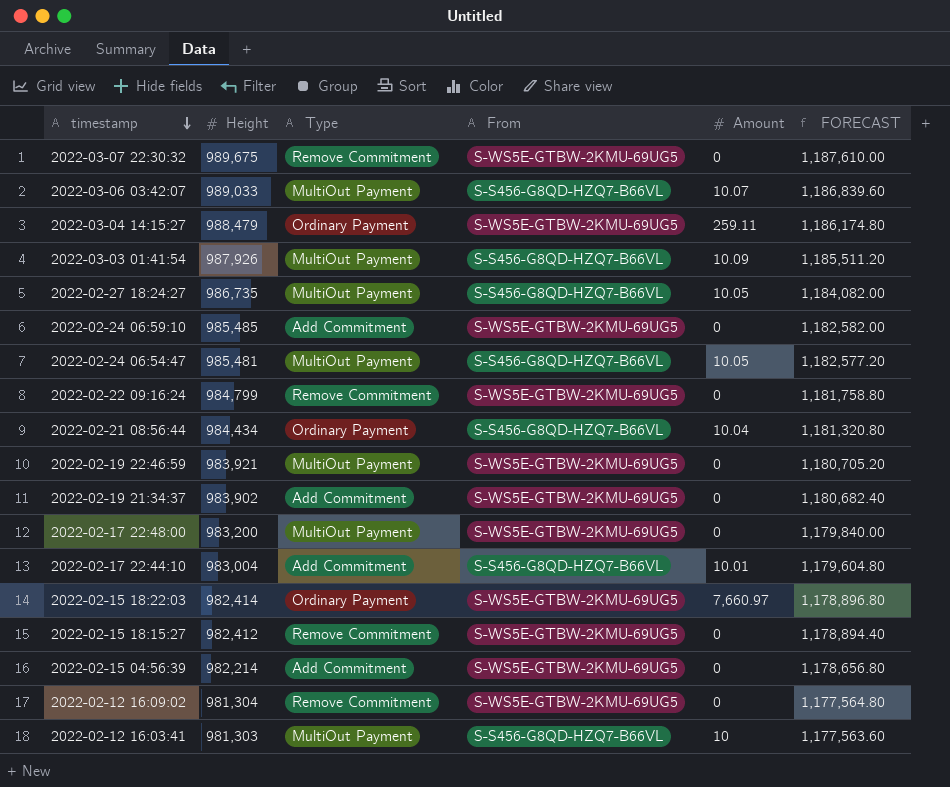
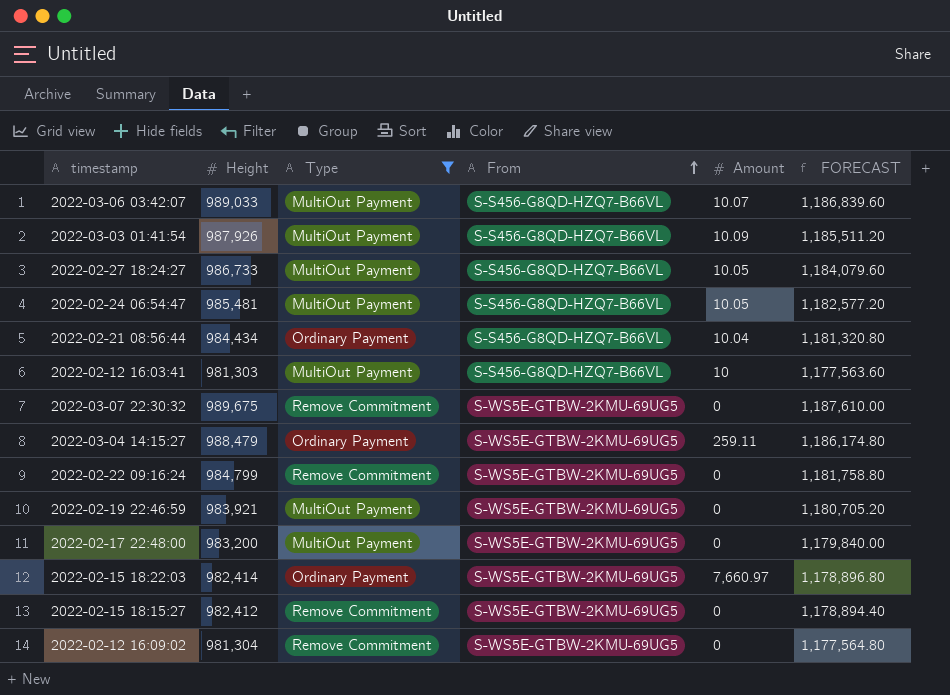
filter: none -> Type != Add Commitment
row order: timestamp descending -> From ascending
2022-02-27 18:24:27 | Height: 986,735 -> 986,733
2022-02-27 18:24:27 | FORECAST: 1,184,082.00 -> 1,184,079.60

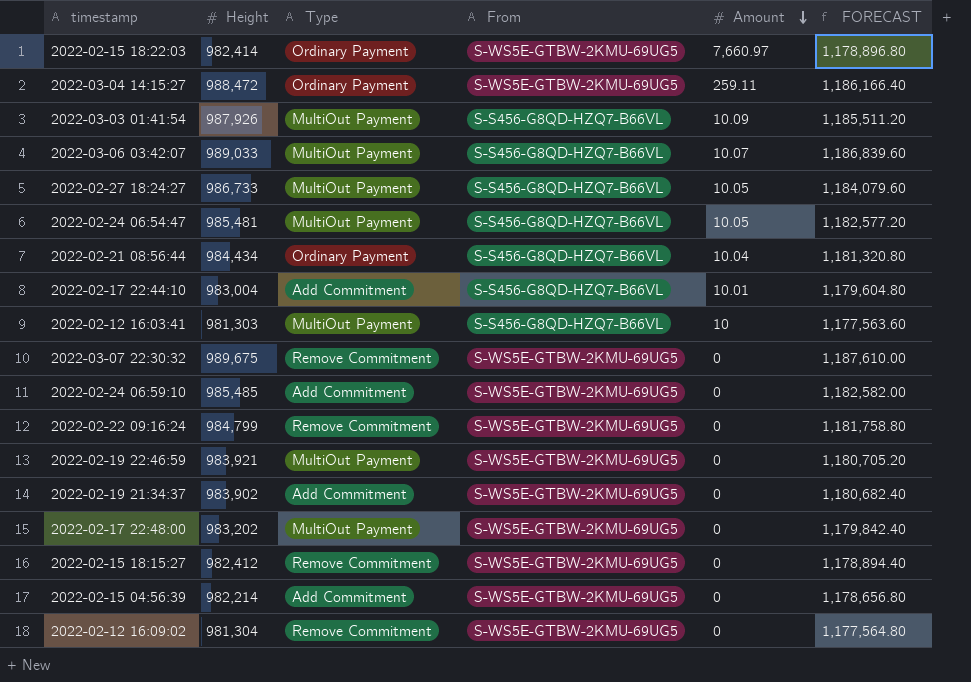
filter: Type != Add Commitment -> none
row order: From ascending -> Amount descending
2022-03-04 14:15:27 | Height: 988,479 -> 988,472
2022-03-04 14:15:27 | FORECAST: 1,186,174.80 -> 1,186,166.40
2022-02-17 22:48:00 | Height: 983,200 -> 983,202
2022-02-17 22:48:00 | FORECAST: 1,179,840.00 -> 1,179,842.40

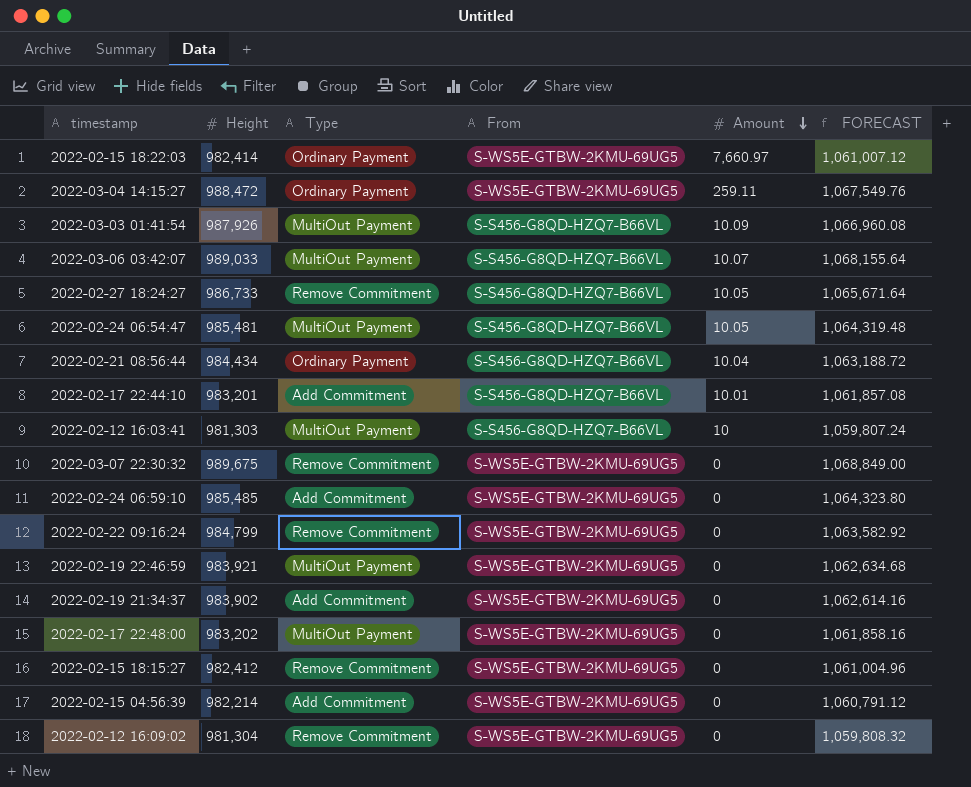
column FORECAST | formula: [Height] * 1.2 -> [Height] * 1.08
2022-02-27 18:24:27 | Type: MultiOut Payment -> Remove Commitment
2022-02-17 22:44:10 | Height: 983,004 -> 983,201

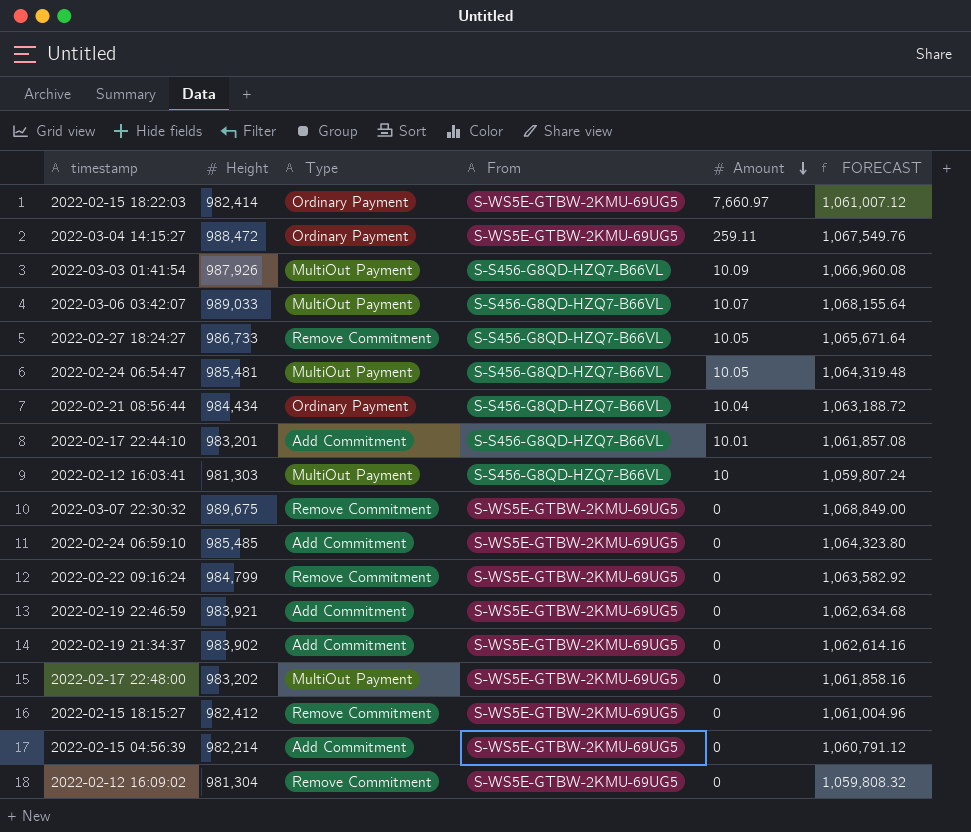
2022-02-19 22:46:59 | Type: MultiOut Payment -> Add Commitment

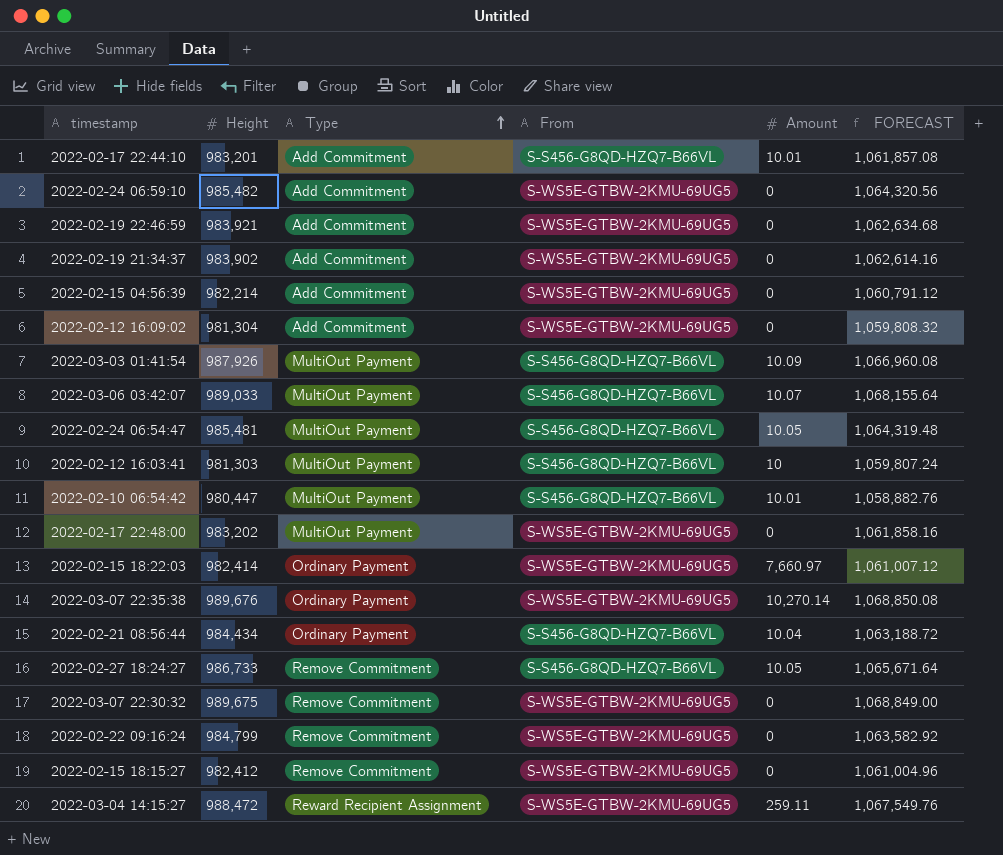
row order: Amount descending -> Type ascending
2022-02-24 06:59:10 | Height: 985,485 -> 985,482
2022-02-24 06:59:10 | FORECAST: 1,064,323.80 -> 1,064,320.56
2022-02-12 16:09:02 | Type: Remove Commitment -> Add Commitment
row 2022-02-10 06:54:42: none -> 980,447 | MultiOut Payment | S-S456-G8QD-HZQ7-B66VL | 10.01 | 1,058,882.76
row 2022-03-07 22:35:38: none -> 989,676 | Ordinary Payment | S-WS5E-GTBW-2KMU-69UG5 | 10,270.14 | 1,068,850.08
2022-03-04 14:15:27 | Type: Ordinary Payment -> Reward Recipient Assignment

